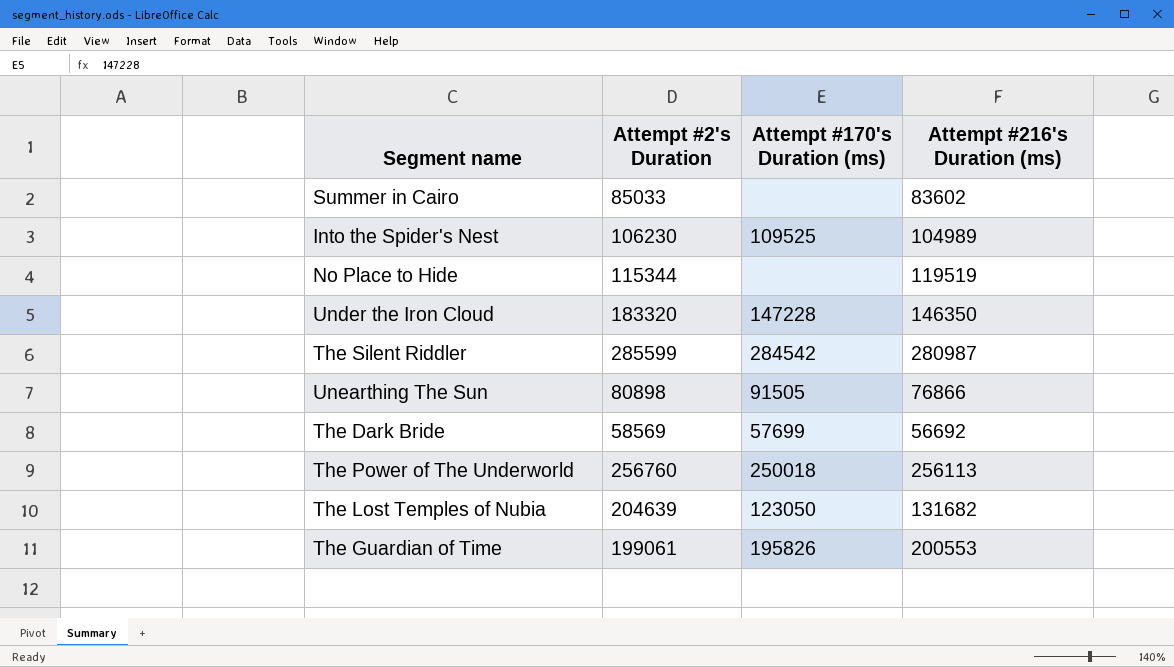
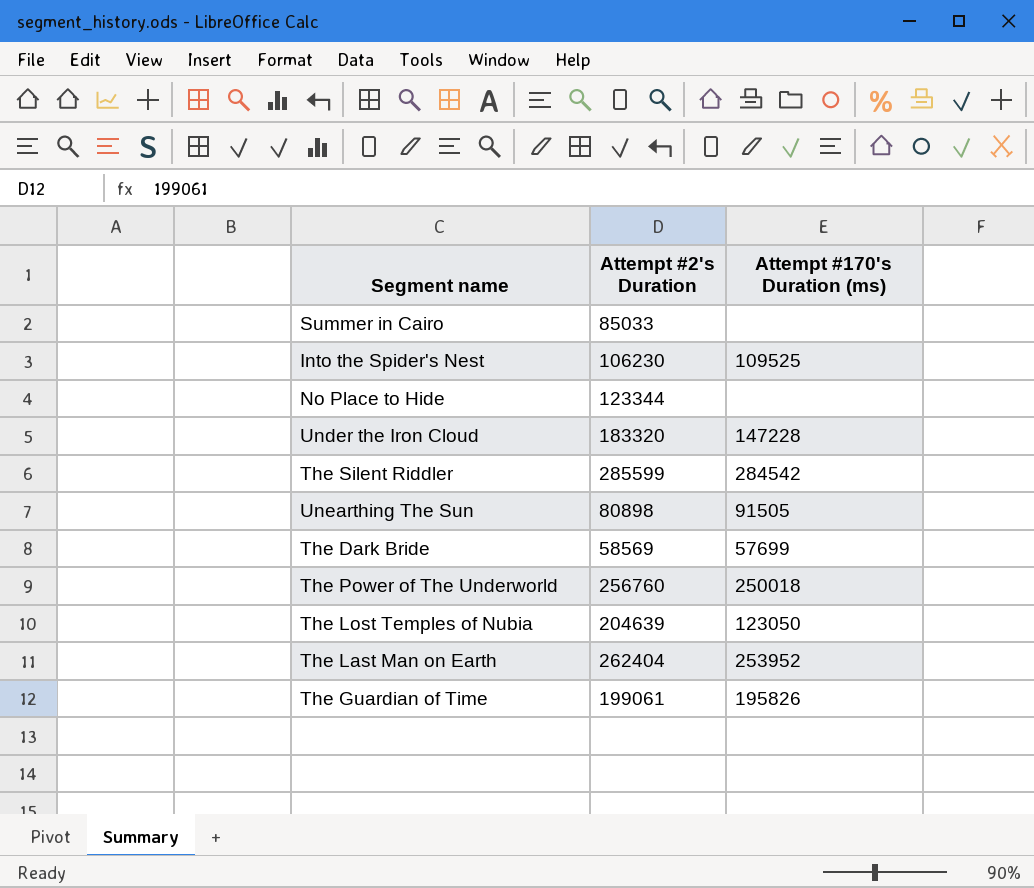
column Attempt #216's Duration (ms) | position: 4 -> none
No Place to Hide | Attempt #2's Duration: 115344 -> 123344
row The Last Man on Earth: none -> 262404 | 253952

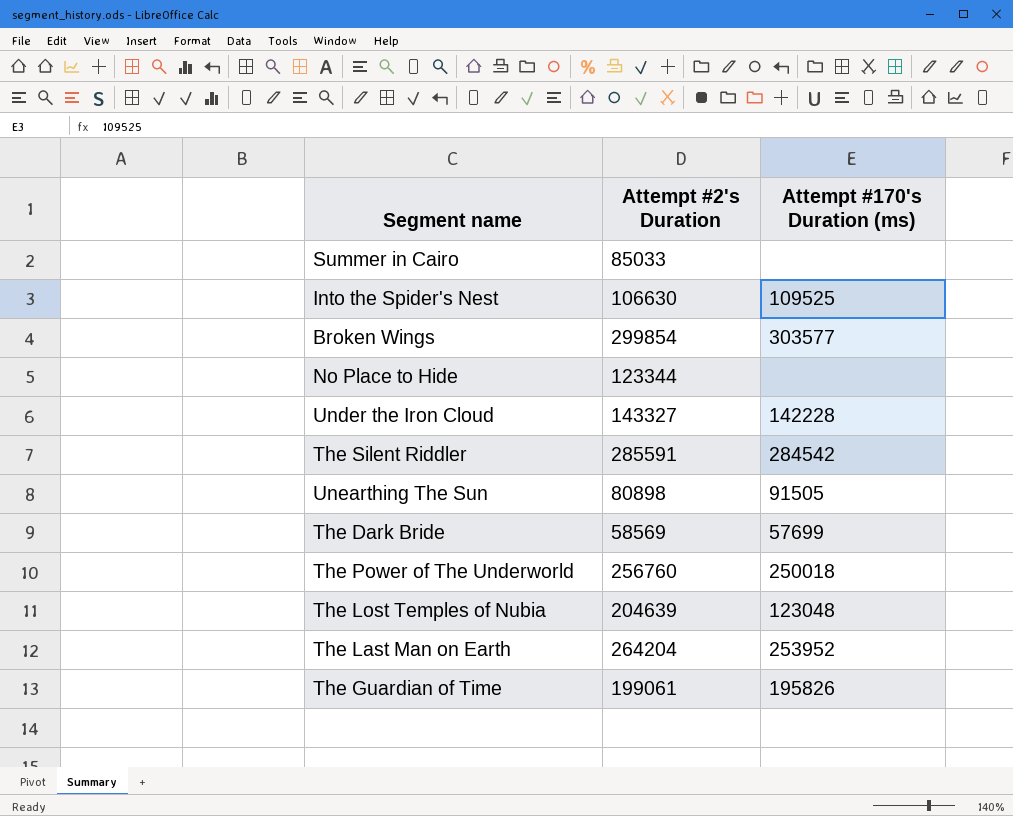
Into the Spider's Nest | Attempt #2's Duration: 106230 -> 106630
row Broken Wings: none -> 299854 | 303577
Under the Iron Cloud | Attempt #2's Duration: 183320 -> 143327
Under the Iron Cloud | Attempt #170's Duration (ms): 147228 -> 142228
The Silent Riddler | Attempt #2's Duration: 285599 -> 285591
The Lost Temples of Nubia | Attempt #170's Duration (ms): 123050 -> 123048
The Last Man on Earth | Attempt #2's Duration: 262404 -> 264204

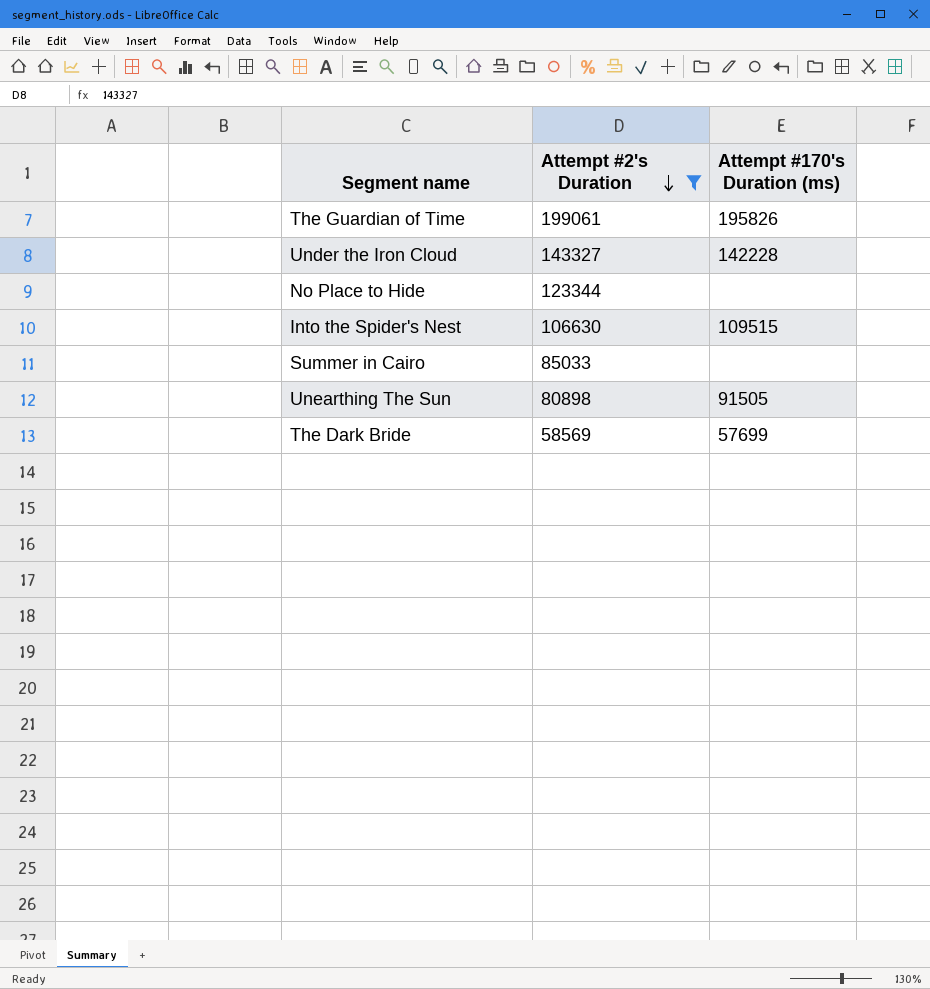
filter: none -> Attempt #2's Duration <= 199061
row order: none -> Attempt #2's Duration descending
Into the Spider's Nest | Attempt #170's Duration (ms): 109525 -> 109515

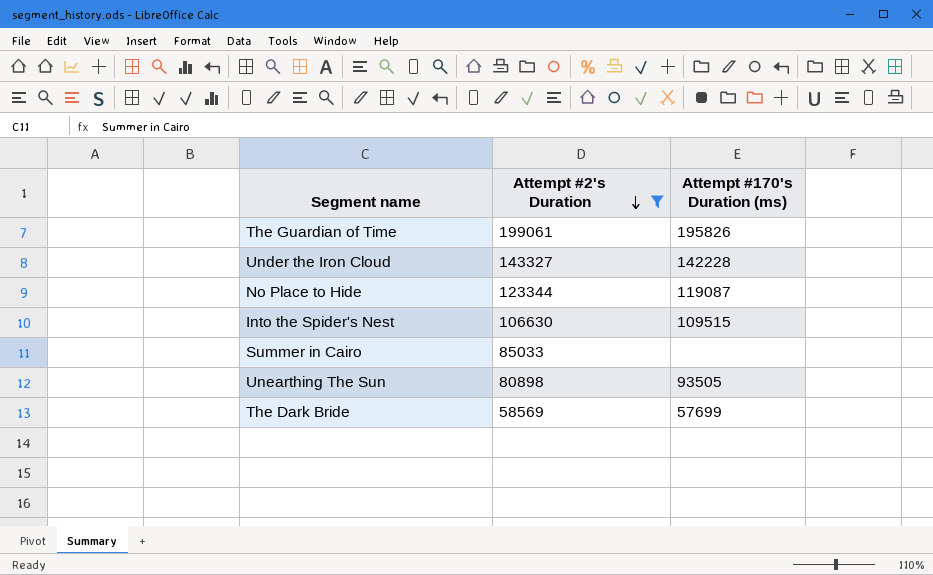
No Place to Hide | Attempt #170's Duration (ms): none -> 119087
Unearthing The Sun | Attempt #170's Duration (ms): 91505 -> 93505

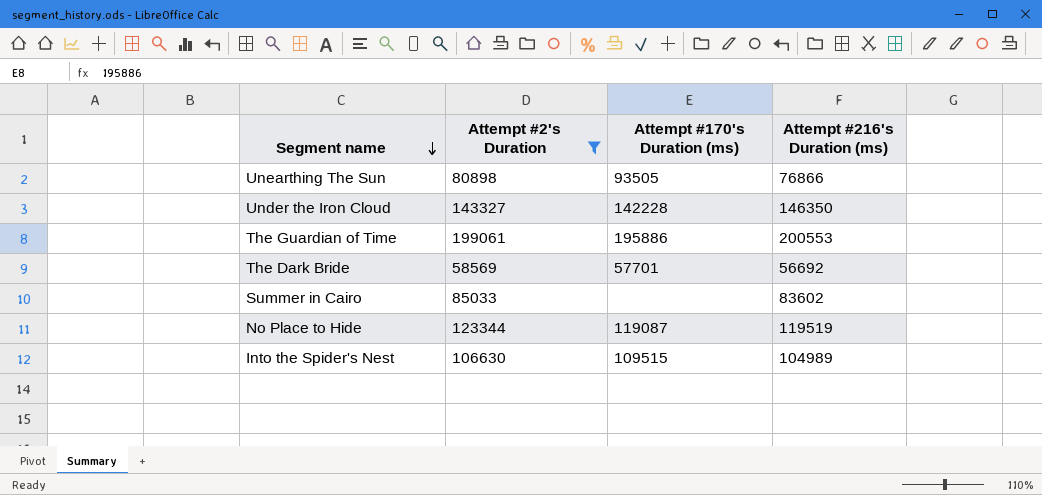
row order: Attempt #2's Duration descending -> Segment name descending
column Attempt #216's Duration (ms) | position: none -> 4
The Guardian of Time | Attempt #170's Duration (ms): 195826 -> 195886
The Dark Bride | Attempt #170's Duration (ms): 57699 -> 57701

